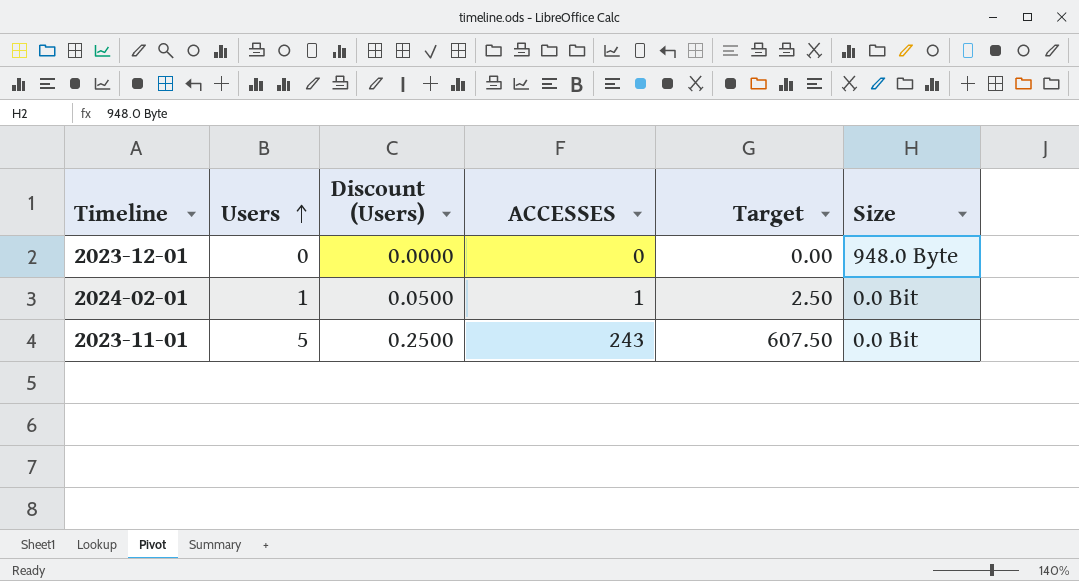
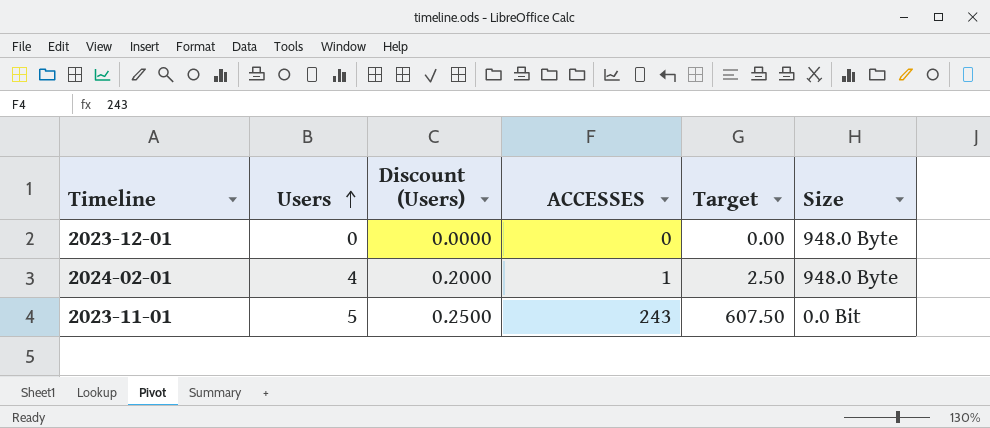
2024-02-01 | Users: 1 -> 4
2024-02-01 | Discount (Users): 0.0500 -> 0.2000
2024-02-01 | Size: 0.0 Bit -> 948.0 Byte

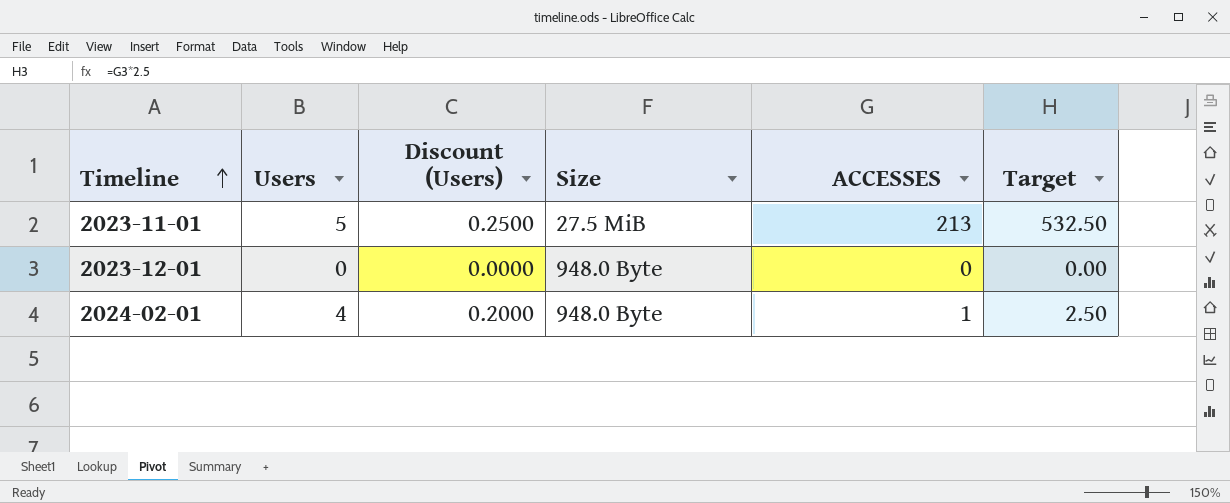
row order: Users ascending -> Timeline ascending
column Size | position: 6 -> 4
2023-11-01 | Size: 0.0 Bit -> 27.5 MiB
2023-11-01 | ACCESSES: 243 -> 213
2023-11-01 | Target: 607.50 -> 532.50

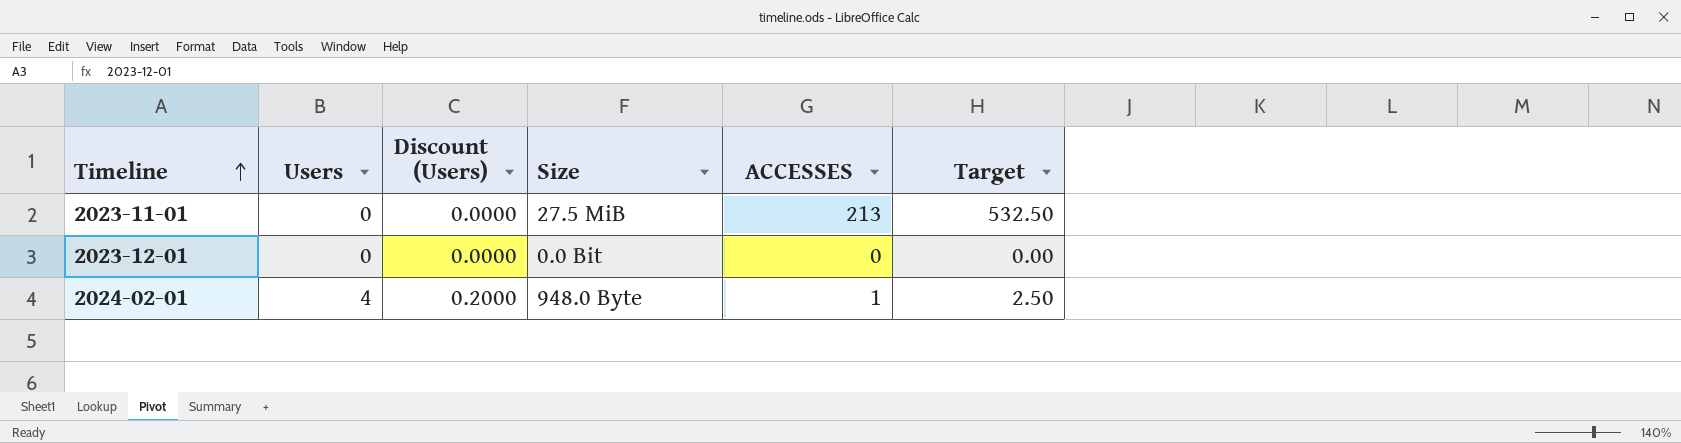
2023-11-01 | Users: 5 -> 0
2023-11-01 | Discount (Users): 0.2500 -> 0.0000
2023-12-01 | Size: 948.0 Byte -> 0.0 Bit

